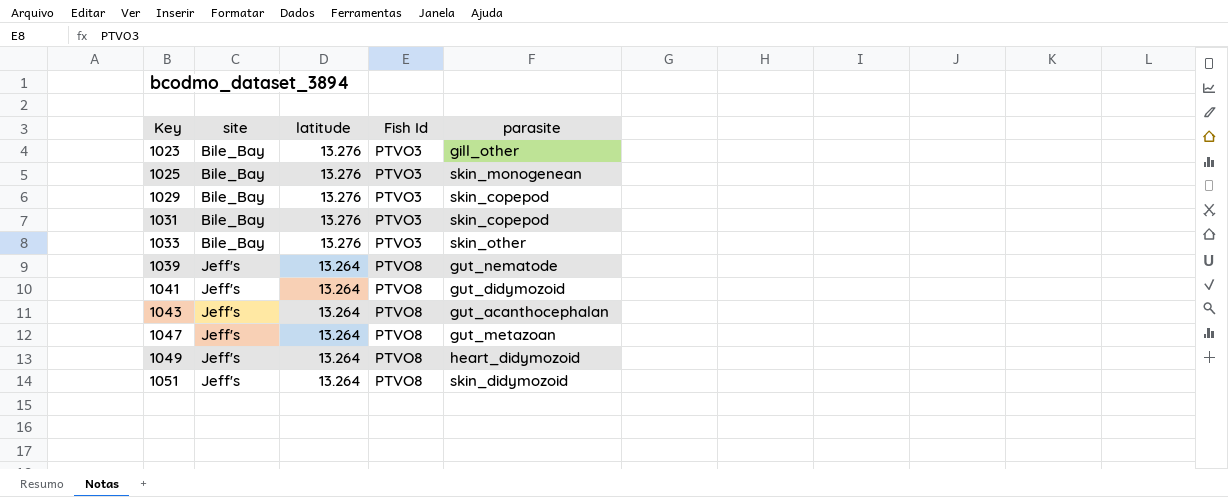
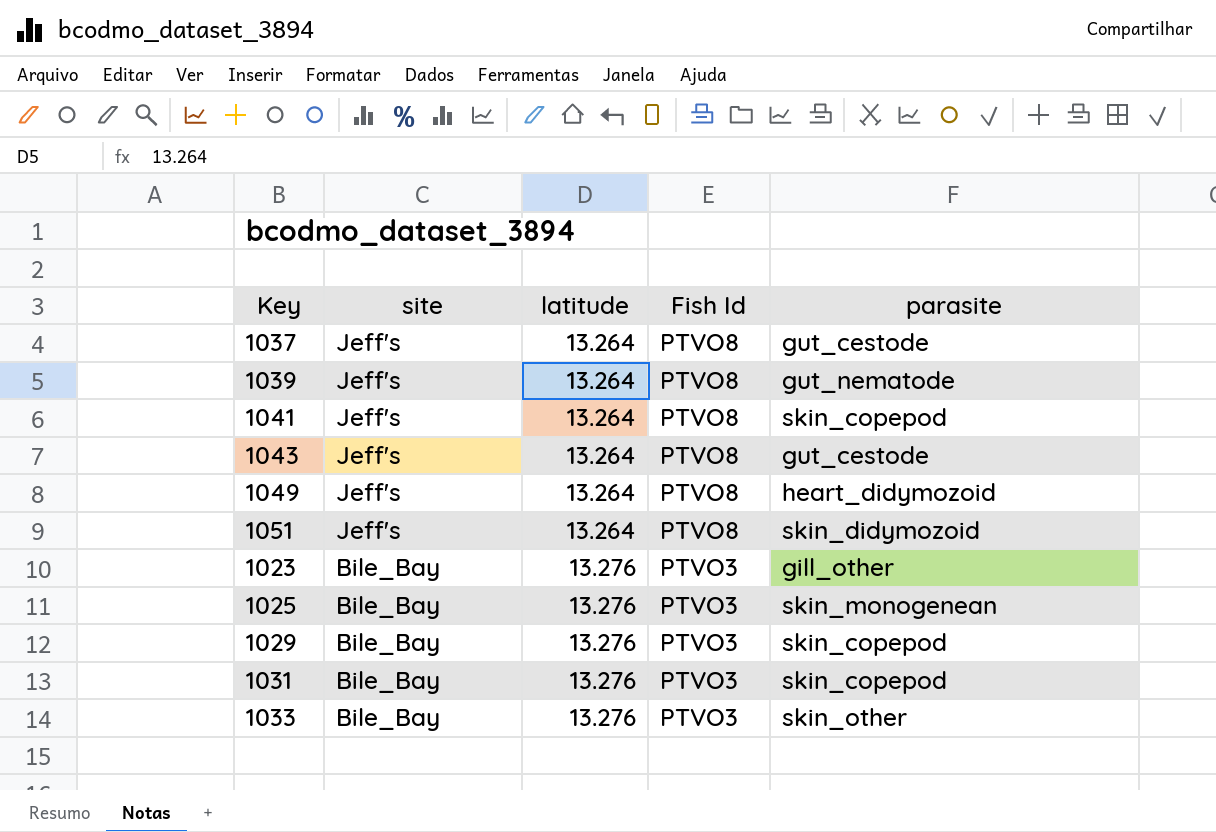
row order: Key ascending -> site descending
row 1047: Jeff's | 13.264 | PTVO8 | gut_metazoan -> none
row 1037: none -> Jeff's | 13.264 | PTVO8 | gut_cestode
1041 | parasite: gut_didymozoid -> skin_copepod
1043 | parasite: gut_acanthocephalan -> gut_cestode

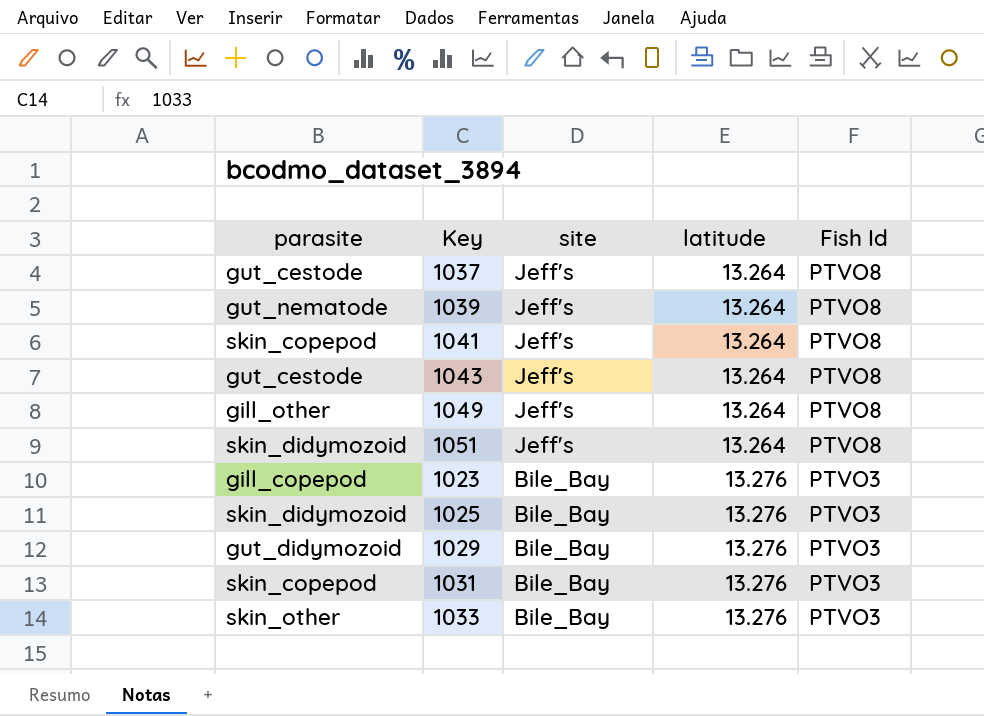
column parasite | position: 5 -> 1
1049 | parasite: heart_didymozoid -> gill_other
1023 | parasite: gill_other -> gill_copepod
1025 | parasite: skin_monogenean -> skin_didymozoid
1029 | parasite: skin_copepod -> gut_didymozoid

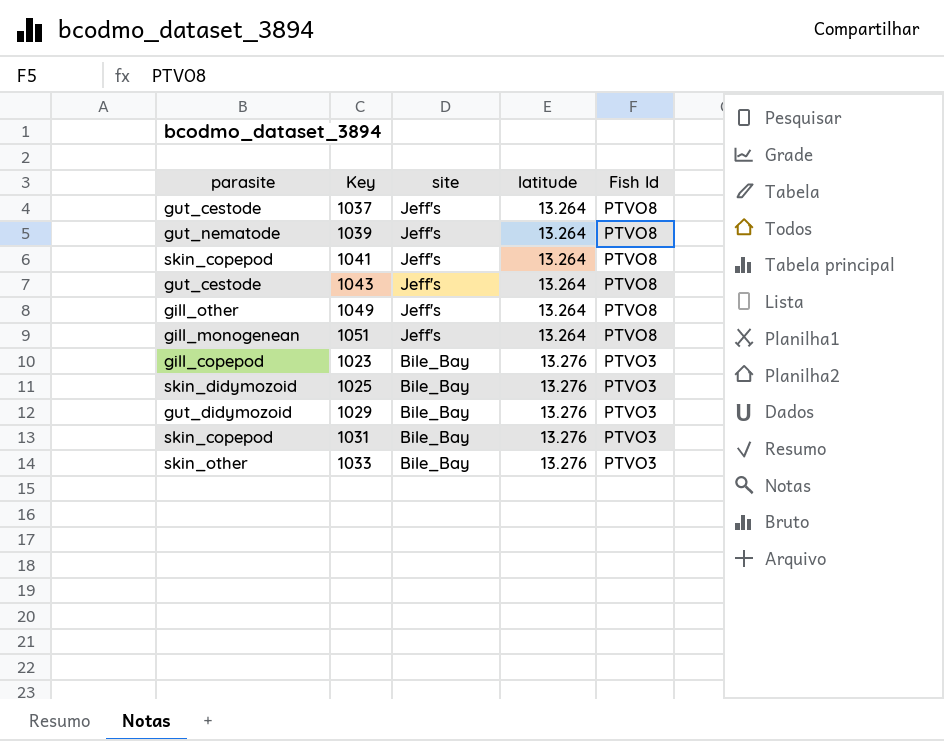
1051 | parasite: skin_didymozoid -> gill_monogenean

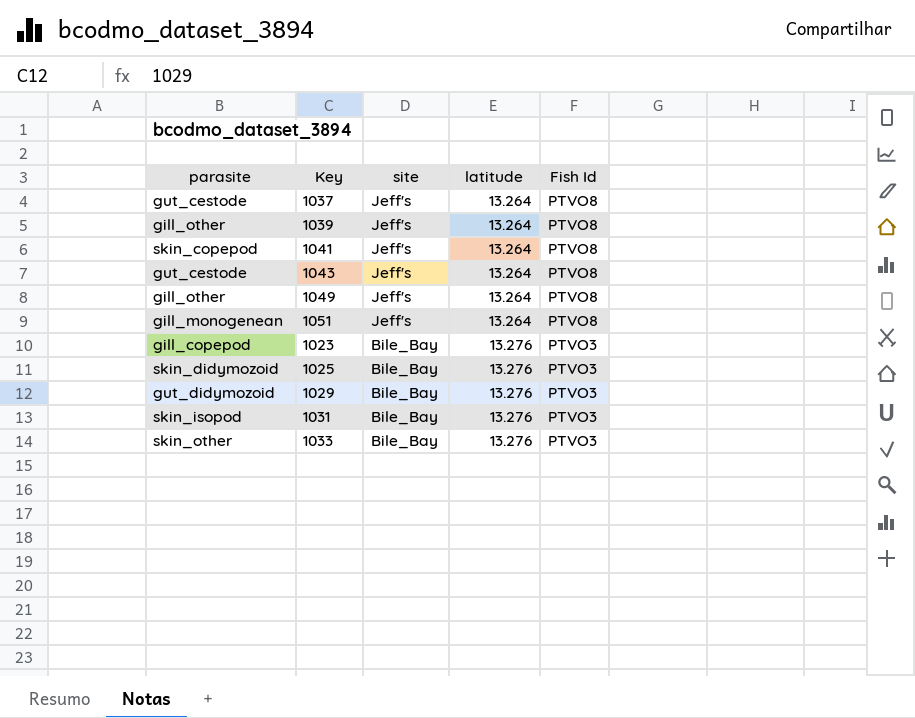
1039 | parasite: gut_nematode -> gill_other
1031 | parasite: skin_copepod -> skin_isopod

